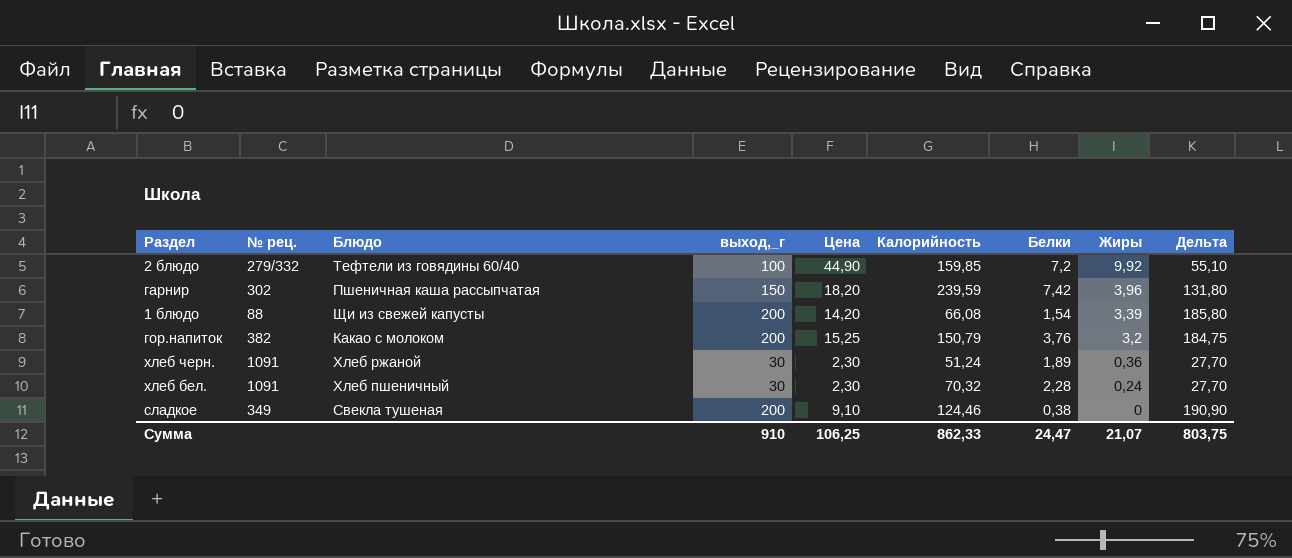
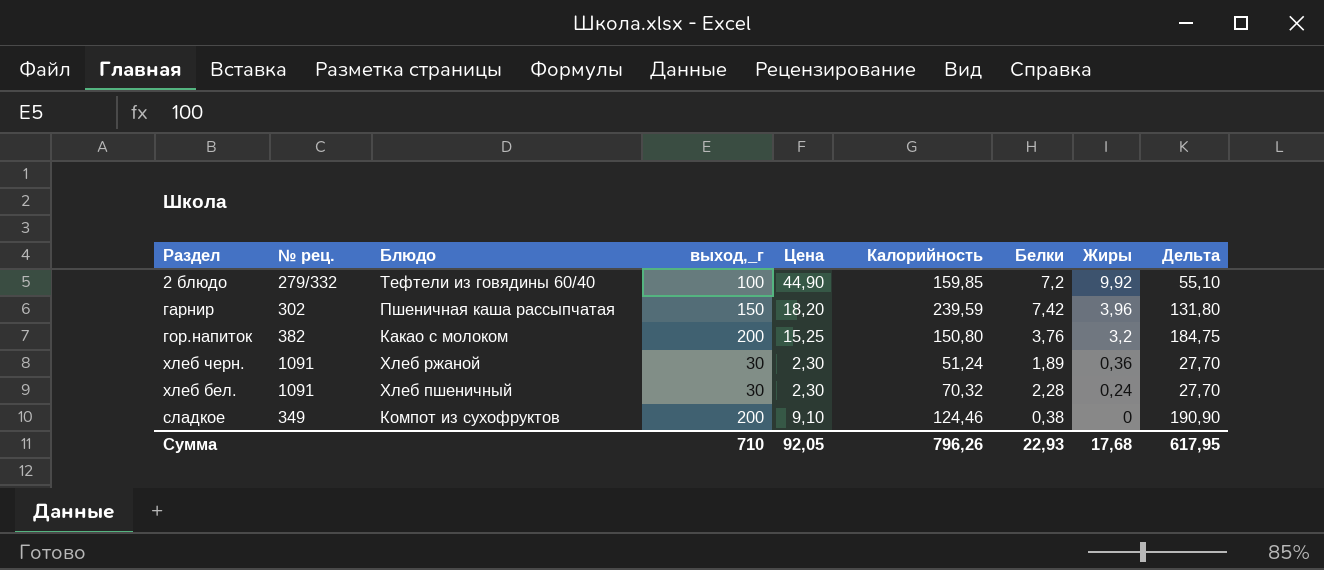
row 1 блюдо: 88 | Щи из свежей капусты | 200 | 14,20 | 66,08 | 1,54 | 3,39 | 185,80 -> none
гор.напиток | Калорийность: 150,79 -> 150,80
сладкое | Блюдо: Свекла тушеная -> Компот из сухофруктов
Сумма | выход,_г: 910 -> 710
Сумма | Цена: 106,25 -> 92,05
Сумма | Калорийность: 862,33 -> 796,26
Сумма | Белки: 24,47 -> 22,93
Сумма | Жиры: 21,07 -> 17,68
Сумма | Дельта: 803,75 -> 617,95

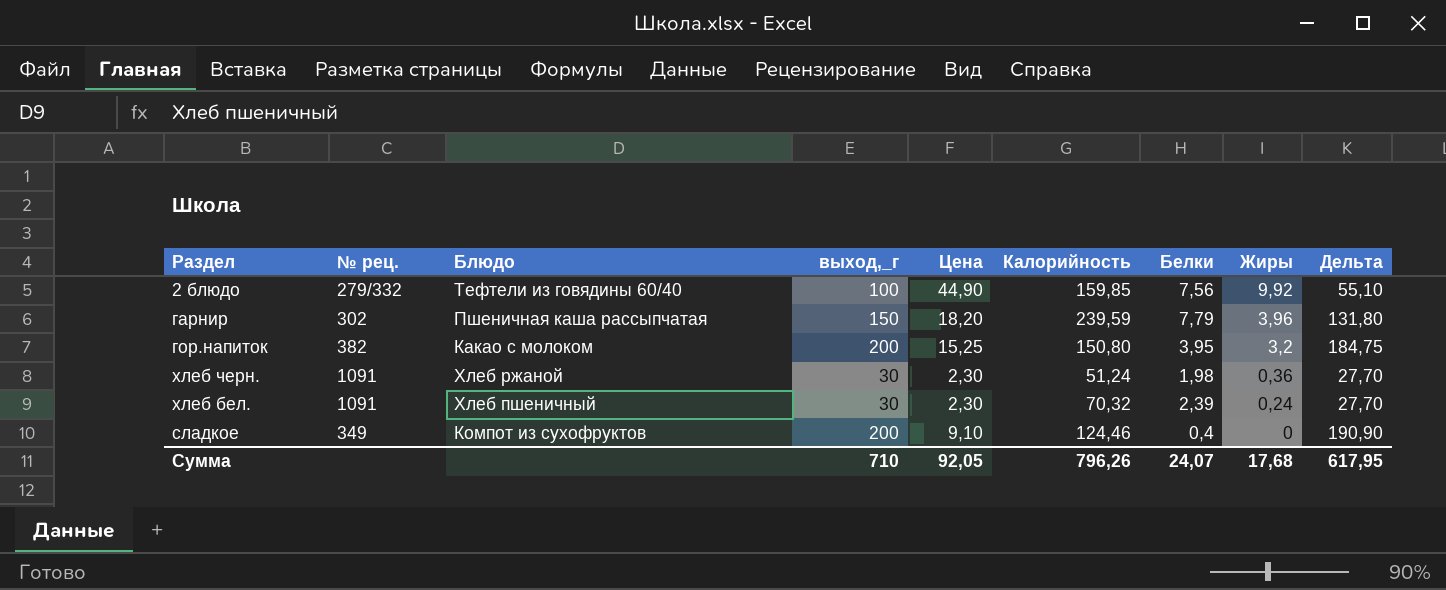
2 блюдо | Белки: 7,2 -> 7,56
гарнир | Белки: 7,42 -> 7,79
гор.напиток | Белки: 3,76 -> 3,95
хлеб черн. | Белки: 1,89 -> 1,98
хлеб бел. | Белки: 2,28 -> 2,39
сладкое | Белки: 0,38 -> 0,4
Сумма | Белки: 22,93 -> 24,07

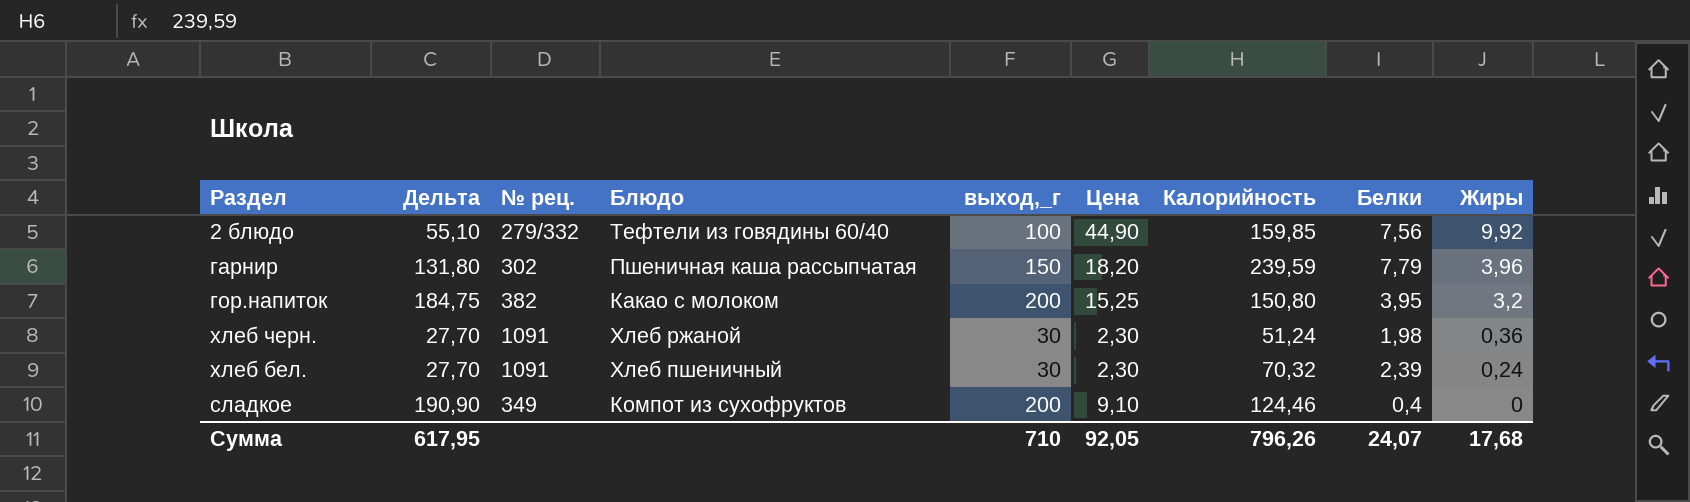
column Дельта | position: 9 -> 2

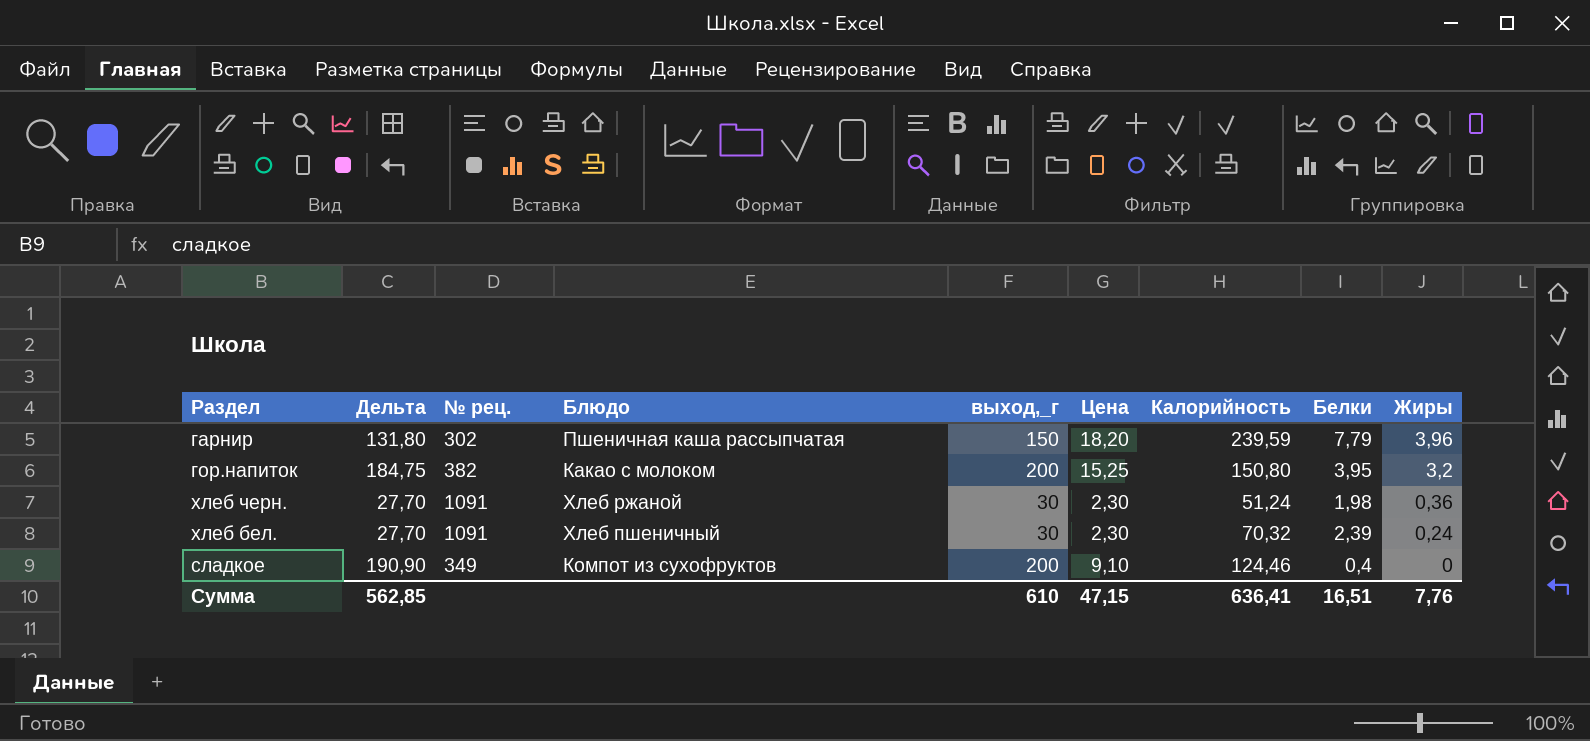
row 2 блюдо: 55,10 | 279/332 | Тефтели из говядины 60/40 | 100 | 44,90 | 159,85 | 7,56 | 9,92 -> none
Сумма | Дельта: 617,95 -> 562,85
Сумма | выход,_г: 710 -> 610
Сумма | Цена: 92,05 -> 47,15
Сумма | Калорийность: 796,26 -> 636,41
Сумма | Белки: 24,07 -> 16,51
Сумма | Жиры: 17,68 -> 7,76

